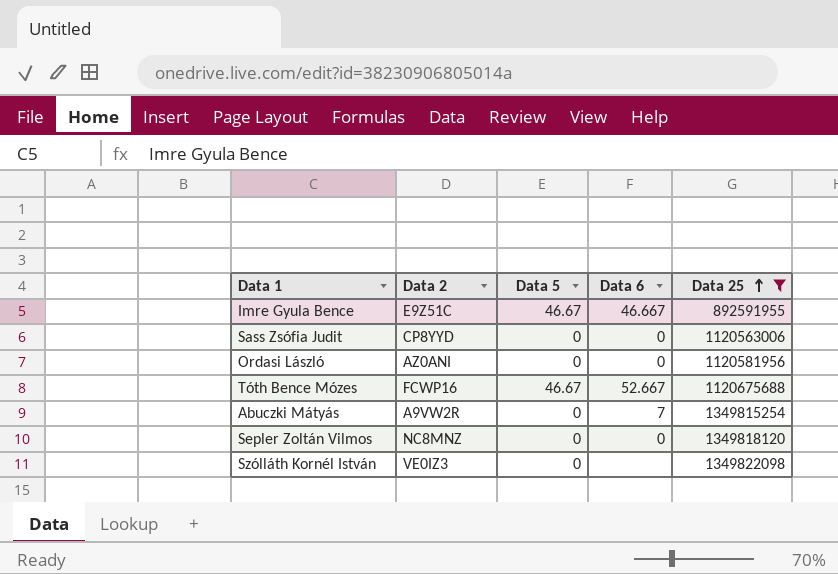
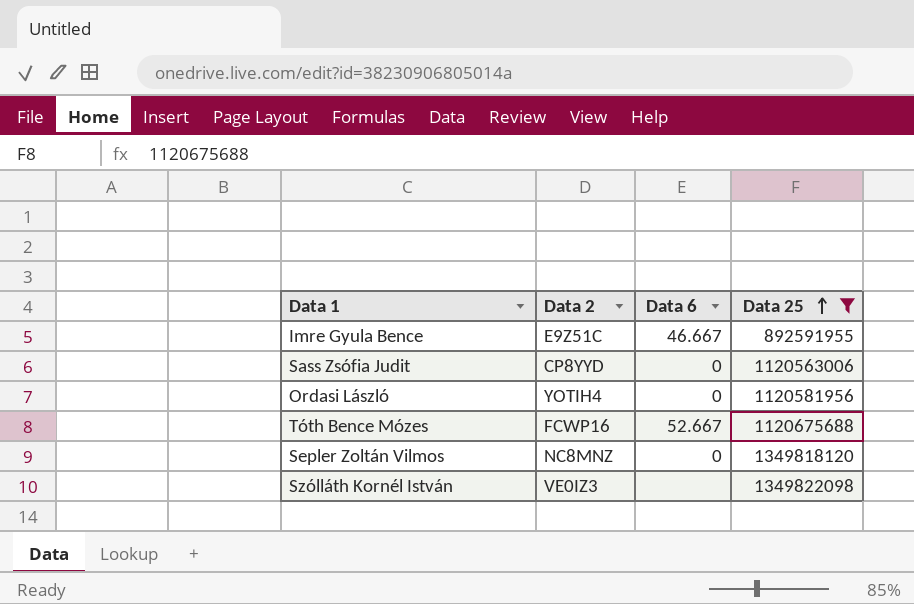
column Data 5 | position: 3 -> none
row Abuczki Mátyás: A9VW2R | 0 | 7 | 1349815254 -> none
Ordasi László | Data 2: AZ0ANI -> YOTIH4

